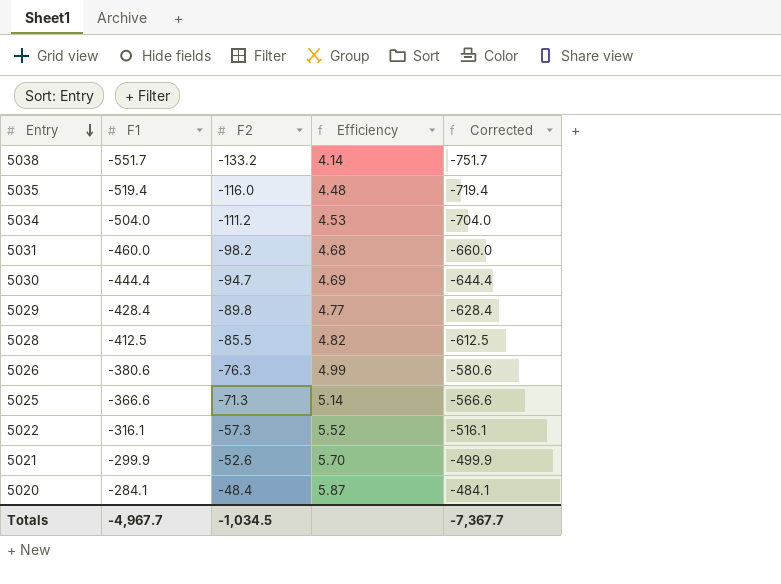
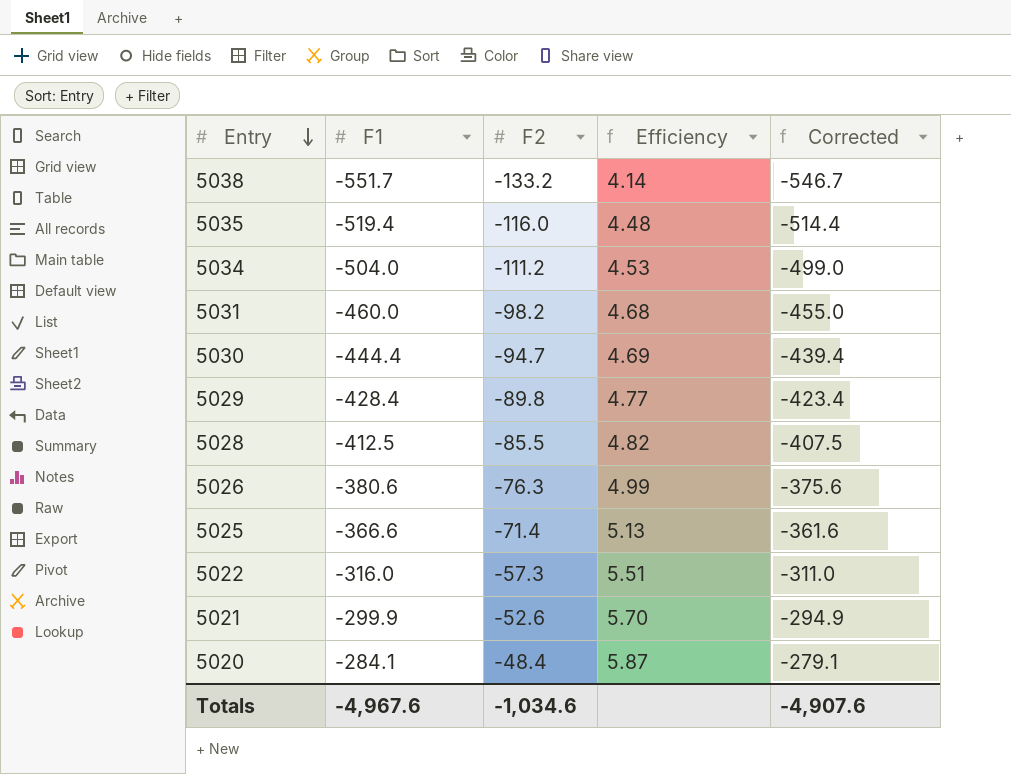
column Corrected | formula: [F1] - 200 -> [F1] + 5
5025 | F2: -71.3 -> -71.4
5025 | Efficiency: 5.14 -> 5.13
5022 | F1: -316.1 -> -316.0
5022 | Efficiency: 5.52 -> 5.51
Totals | F1: -4,967.7 -> -4,967.6
Totals | F2: -1,034.5 -> -1,034.6
Totals | Corrected: -7,367.7 -> -4,907.6

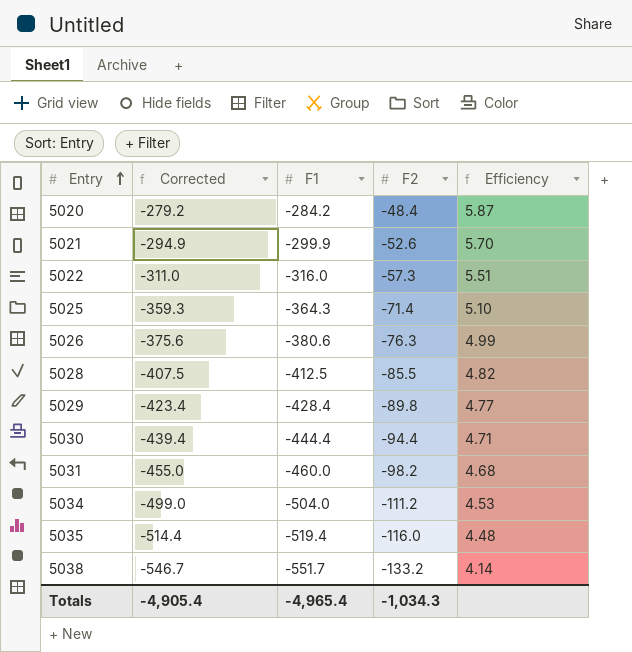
row order: Entry descending -> Entry ascending
column Corrected | position: 5 -> 2
5020 | Corrected: -279.1 -> -279.2
5020 | F1: -284.1 -> -284.2
5025 | Corrected: -361.6 -> -359.3
5025 | F1: -366.6 -> -364.3
5025 | Efficiency: 5.13 -> 5.10
5030 | F2: -94.7 -> -94.4
5030 | Efficiency: 4.69 -> 4.71
Totals | Corrected: -4,907.6 -> -4,905.4
Totals | F1: -4,967.6 -> -4,965.4
Totals | F2: -1,034.6 -> -1,034.3

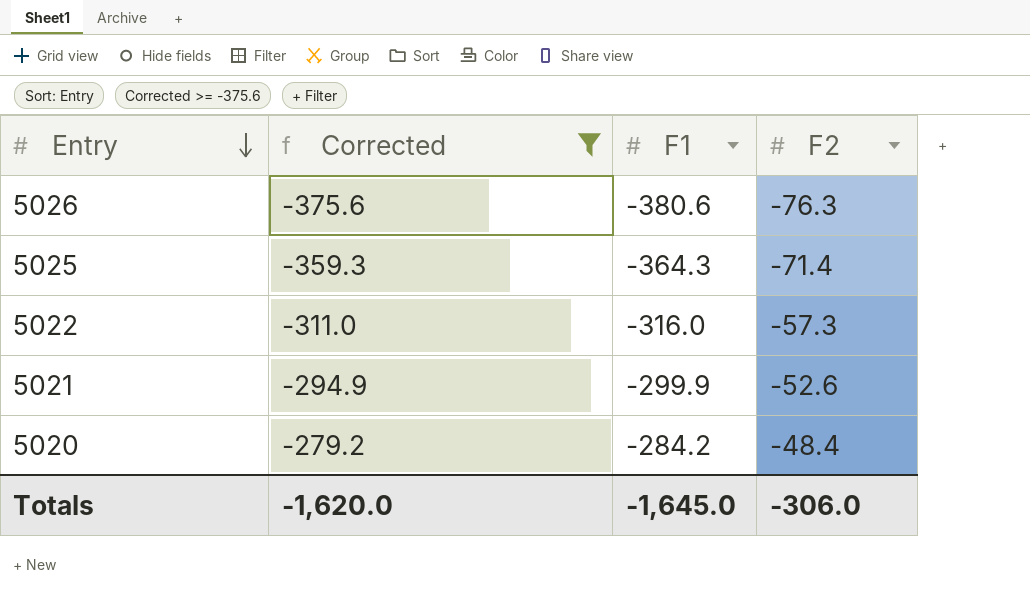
filter: none -> Corrected >= -375.6
row order: Entry ascending -> Entry descending
column Efficiency | formula: [F1] / [F2] -> none
Totals | Corrected: -4,905.4 -> -1,620.0
Totals | F1: -4,965.4 -> -1,645.0
Totals | F2: -1,034.3 -> -306.0

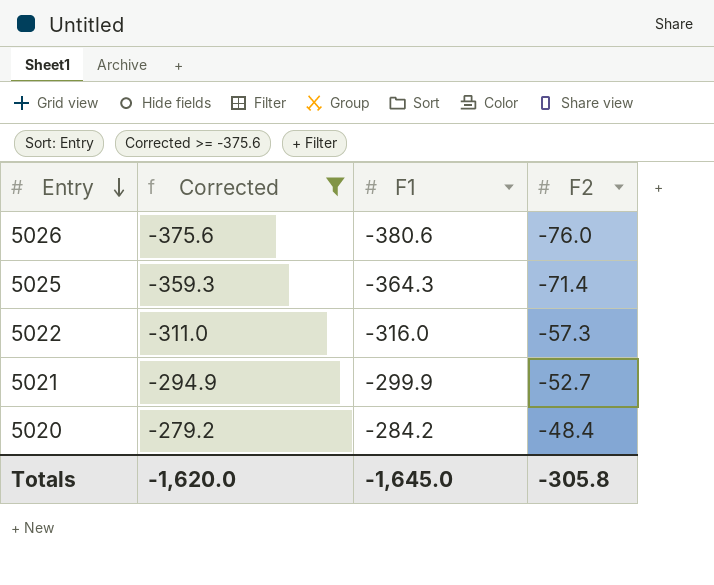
5026 | F2: -76.3 -> -76.0
5021 | F2: -52.6 -> -52.7
Totals | F2: -306.0 -> -305.8

